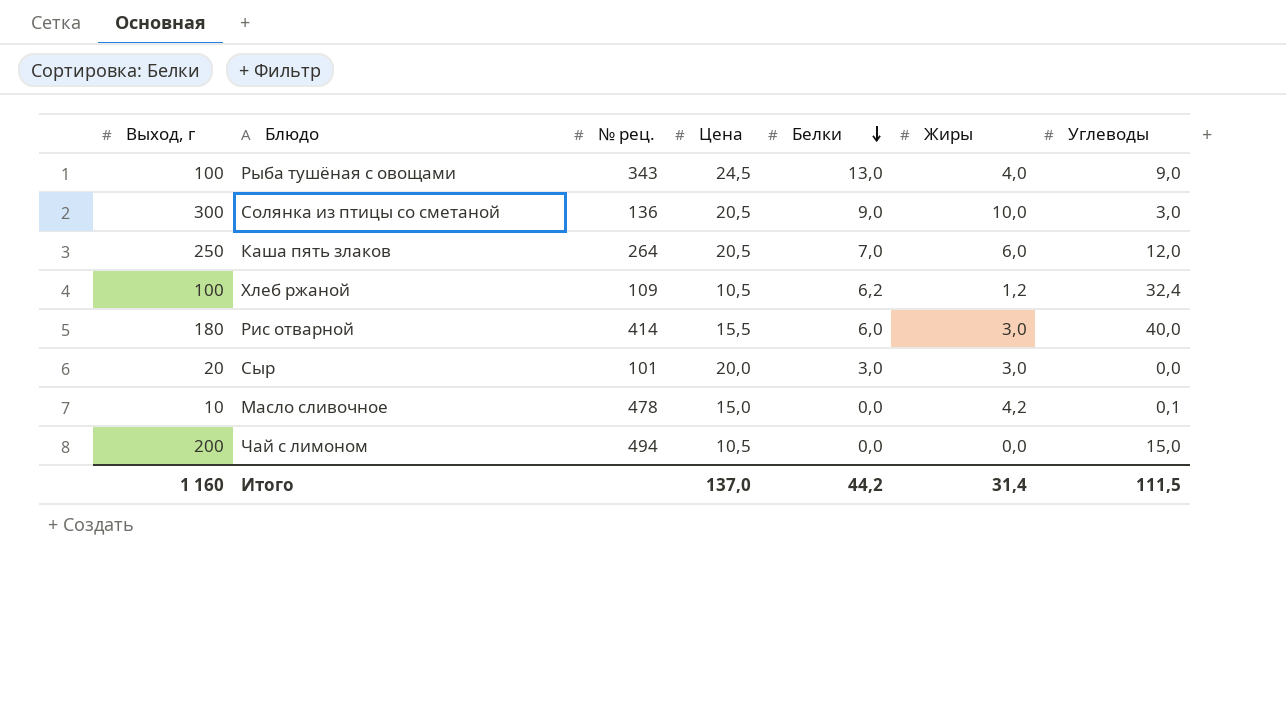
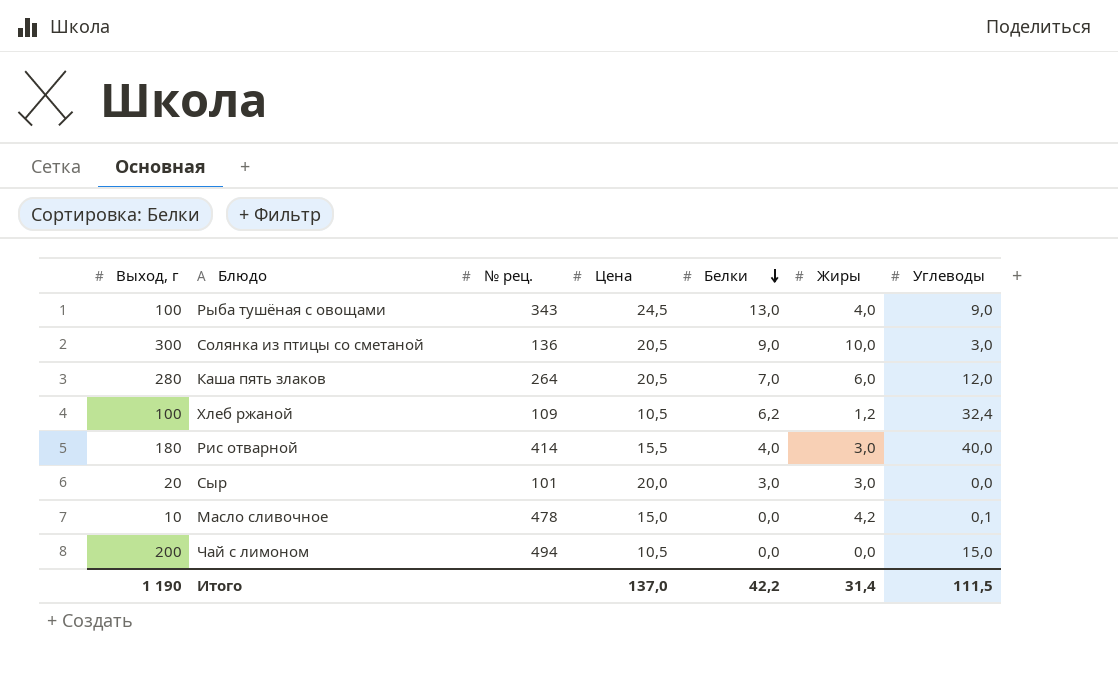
Каша пять злаков | Выход, г: 250 -> 280
Рис отварной | Белки: 6,0 -> 4,0
Итого | Выход, г: 1 160 -> 1 190
Итого | Белки: 44,2 -> 42,2

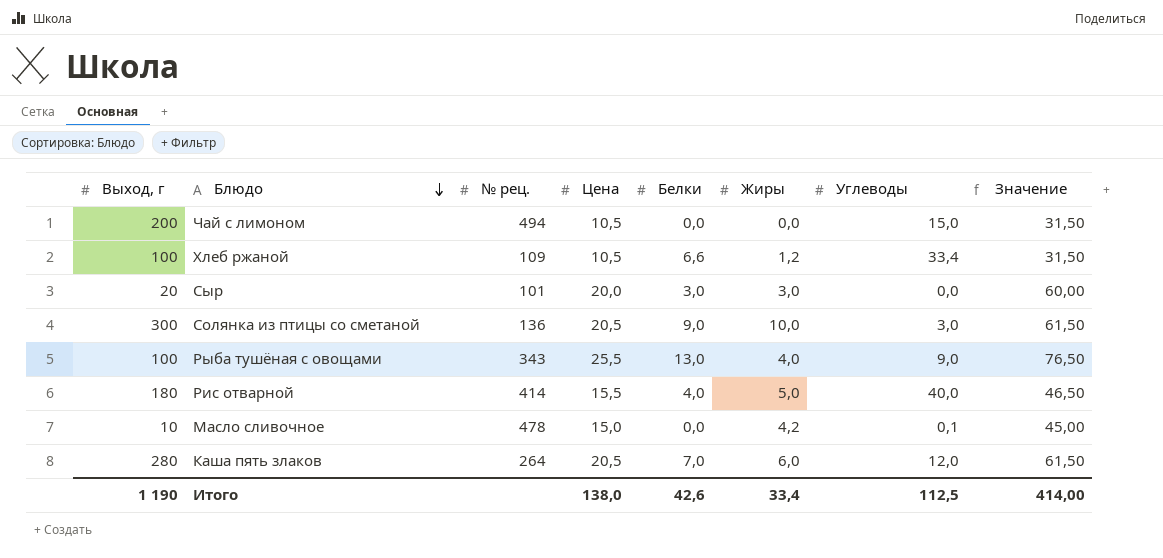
row order: Белки descending -> Блюдо descending
column Значение | formula: none -> [Цена] * 3
Хлеб ржаной | Белки: 6,2 -> 6,6
Хлеб ржаной | Углеводы: 32,4 -> 33,4
Рыба тушёная с овощами | Цена: 24,5 -> 25,5
Рис отварной | Жиры: 3,0 -> 5,0
Итого | Цена: 137,0 -> 138,0
Итого | Белки: 42,2 -> 42,6
Итого | Жиры: 31,4 -> 33,4
Итого | Углеводы: 111,5 -> 112,5

